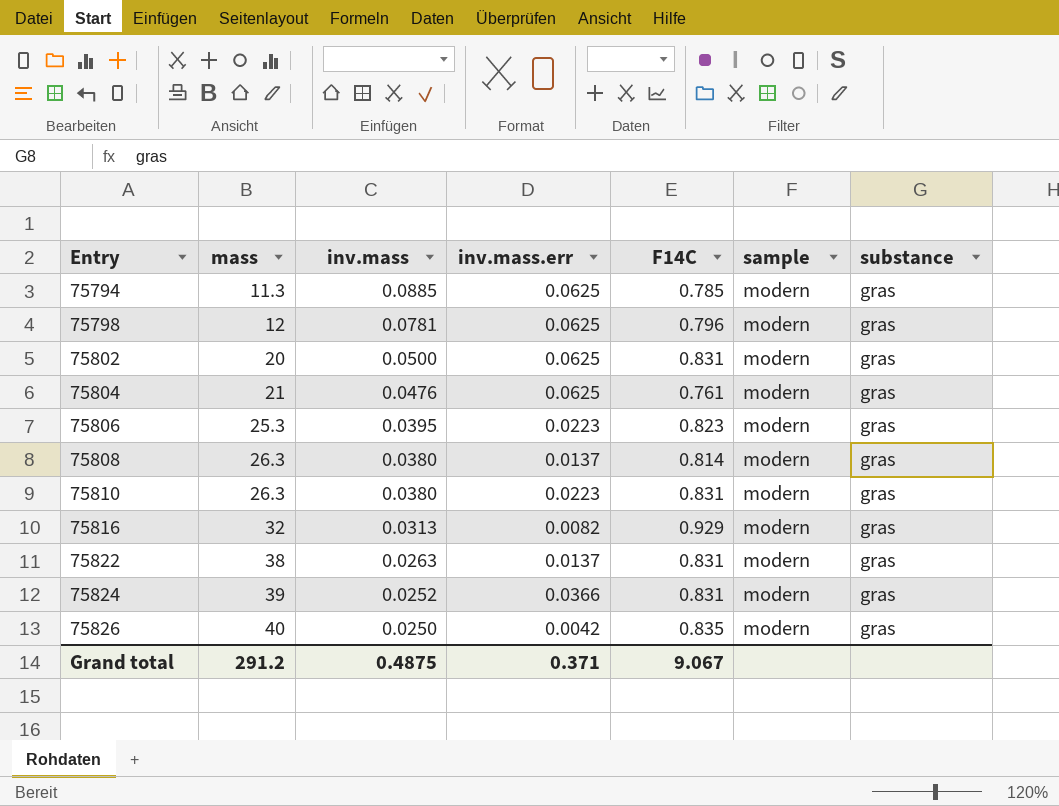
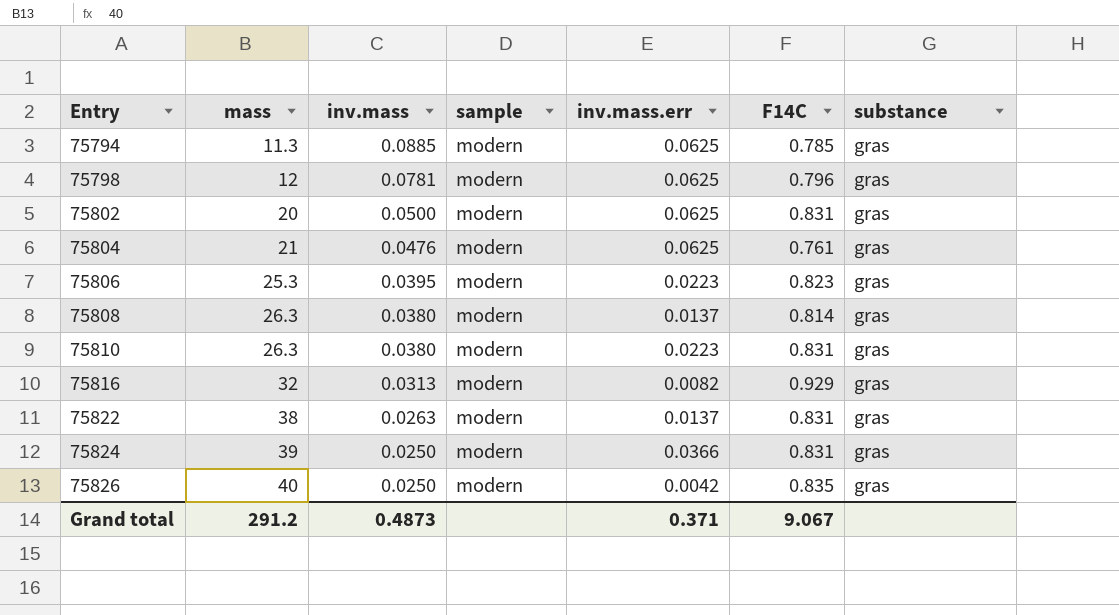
column sample | position: 6 -> 4
75824 | inv.mass: 0.0252 -> 0.0250
Grand total | inv.mass: 0.4875 -> 0.4873

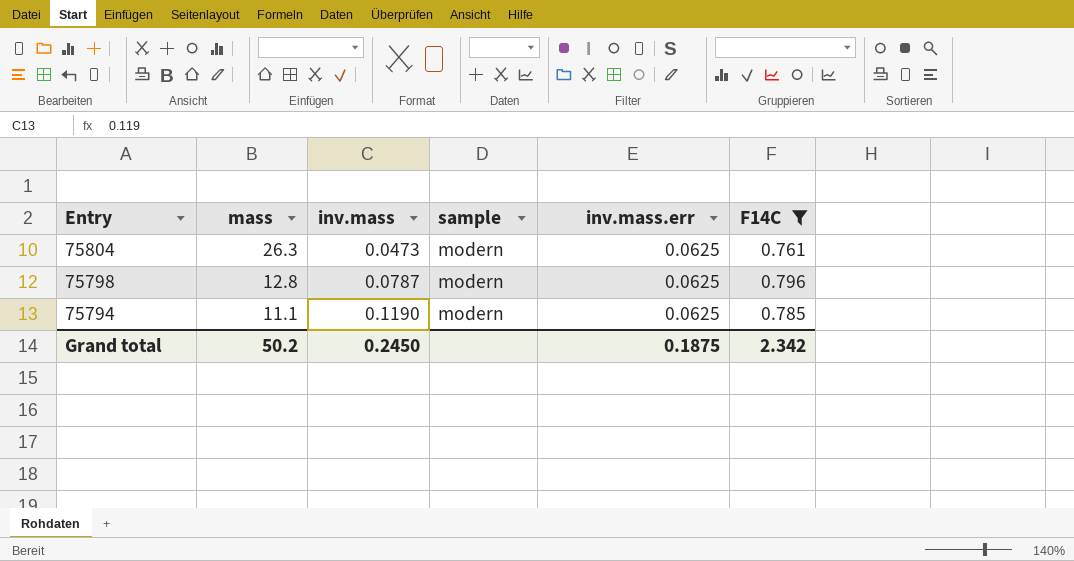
filter: none -> F14C <= 0.796
row order: Entry ascending -> Entry descending
column substance | position: 7 -> none
75804 | mass: 21 -> 26.3
75804 | inv.mass: 0.0476 -> 0.0473
75798 | mass: 12 -> 12.8
75798 | inv.mass: 0.0781 -> 0.0787
75794 | mass: 11.3 -> 11.1
75794 | inv.mass: 0.0885 -> 0.1190
Grand total | mass: 291.2 -> 50.2
Grand total | inv.mass: 0.4873 -> 0.2450
Grand total | inv.mass.err: 0.371 -> 0.1875
Grand total | F14C: 9.067 -> 2.342

